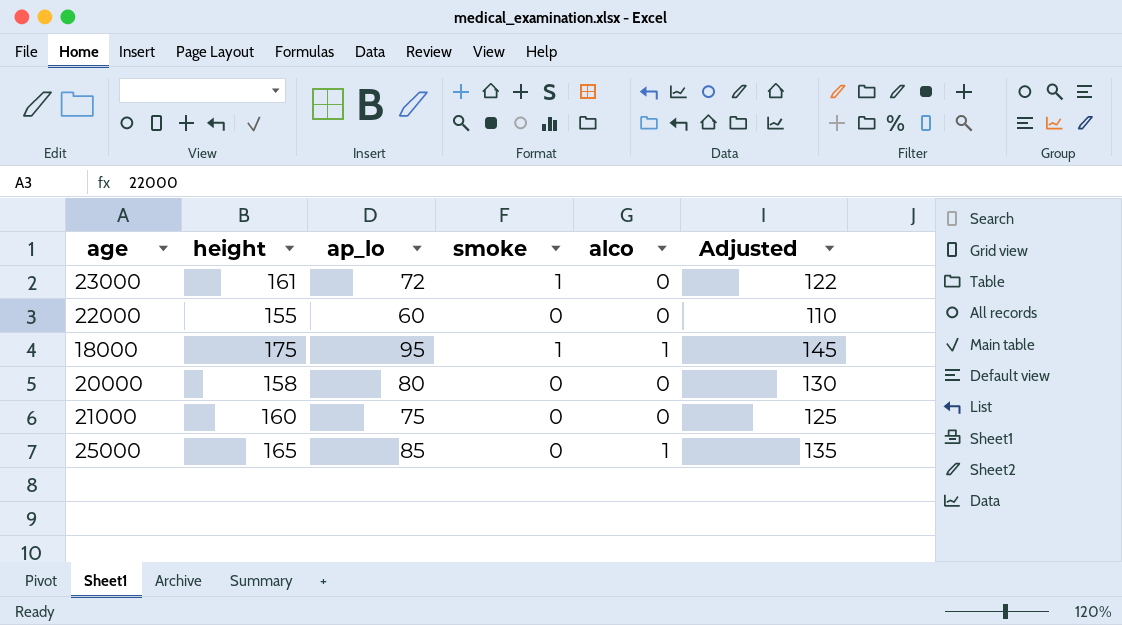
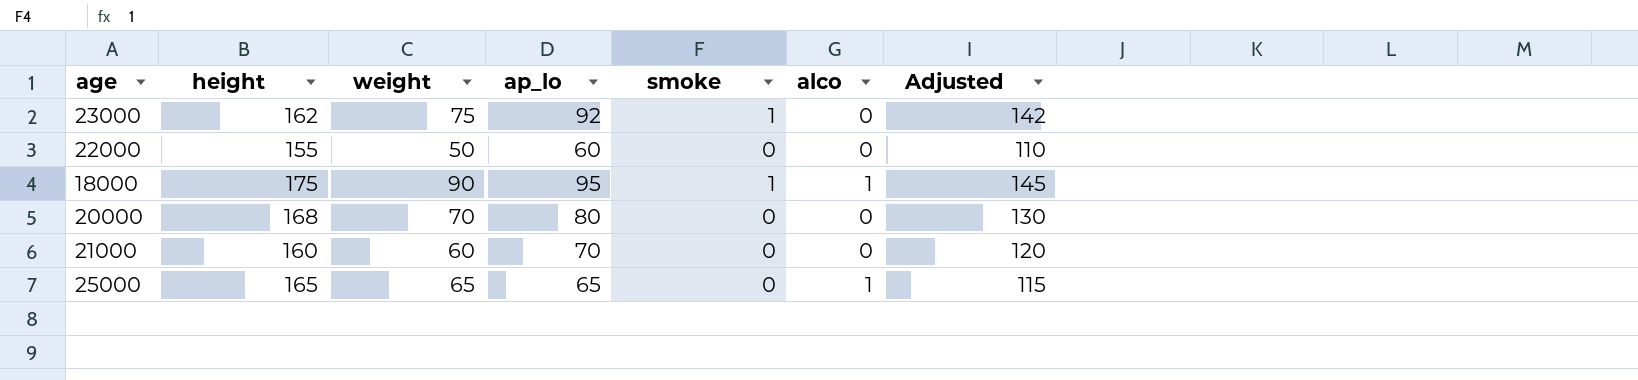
column weight | position: none -> 3
23000 | height: 161 -> 162
23000 | ap_lo: 72 -> 92
23000 | Adjusted: 122 -> 142
20000 | height: 158 -> 168
21000 | ap_lo: 75 -> 70
21000 | Adjusted: 125 -> 120
25000 | ap_lo: 85 -> 65
25000 | Adjusted: 135 -> 115

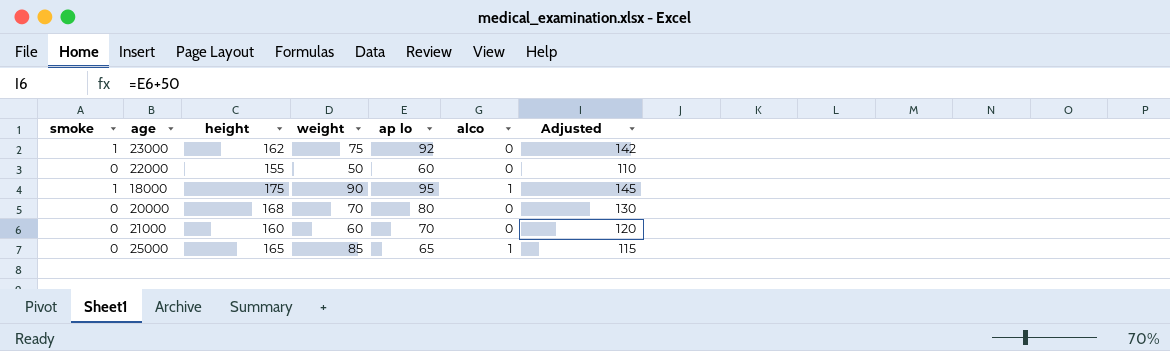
column smoke | position: 5 -> 1
column name: ap_lo -> ap lo
25000 | weight: 65 -> 85

